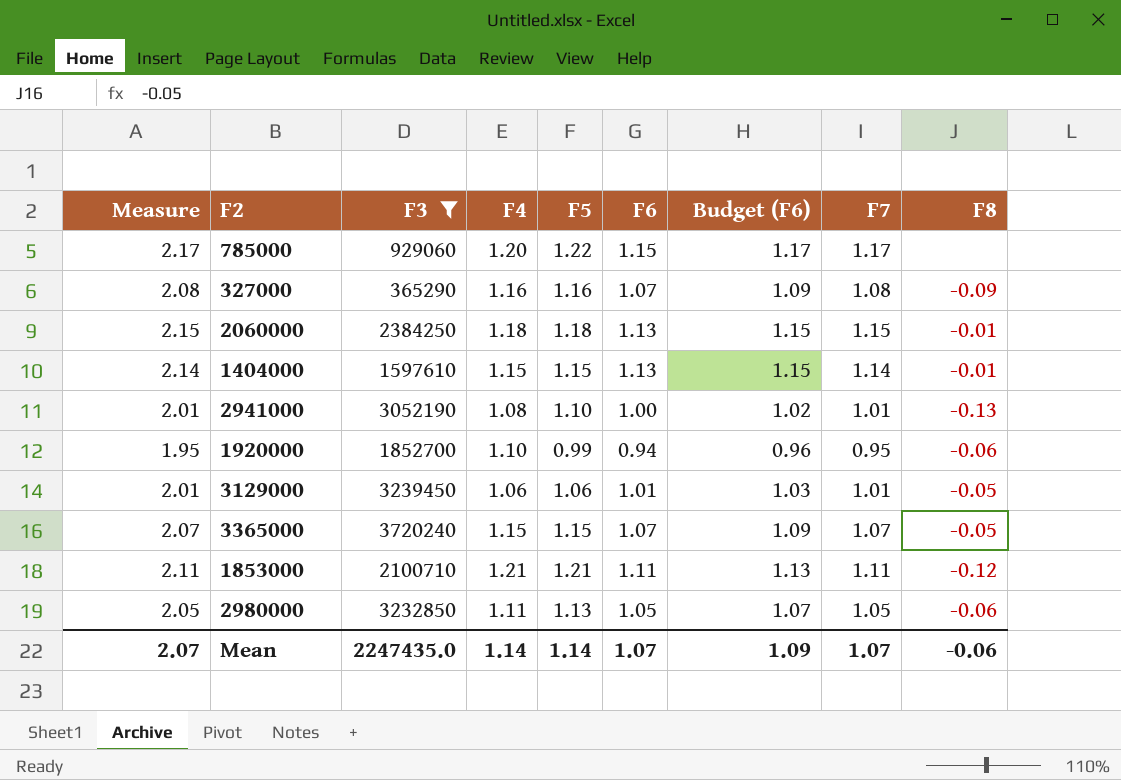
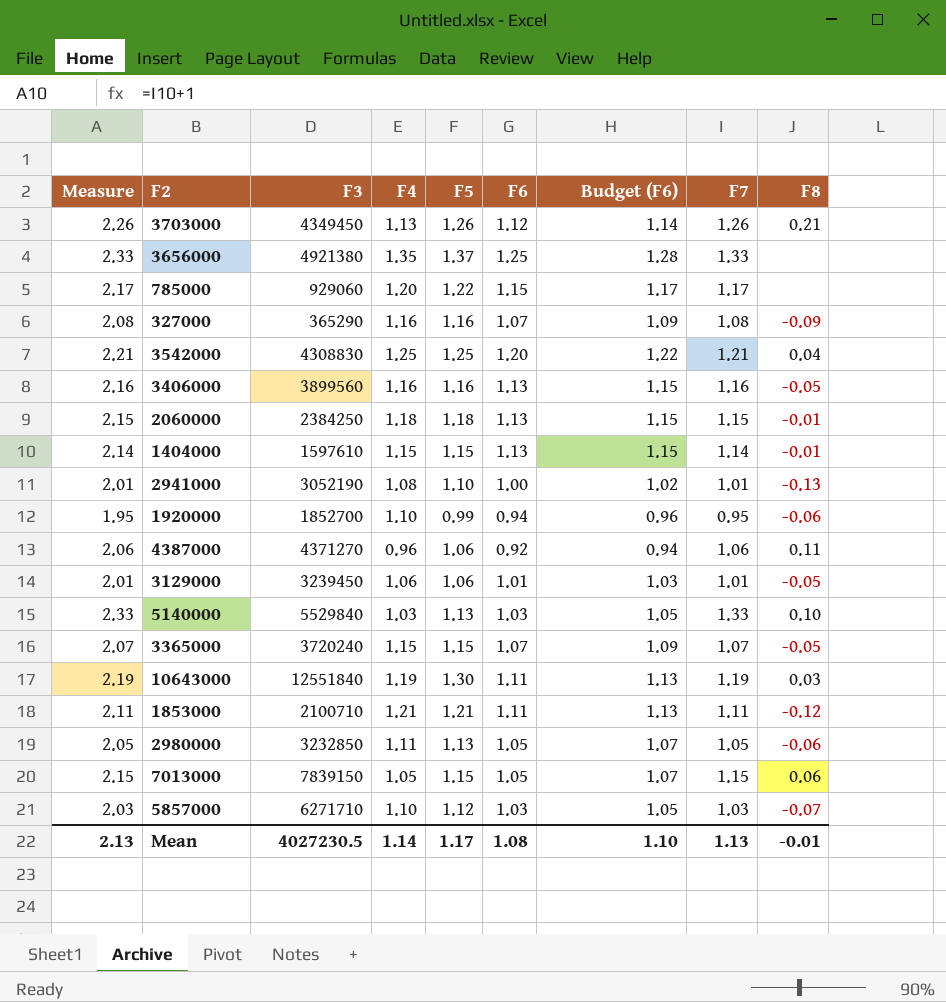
filter: F3 <= 3720240 -> none
Mean | Measure: 2.07 -> 2.13
Mean | F3: 2247435.0 -> 4027230.5
Mean | F5: 1.14 -> 1.17
Mean | F6: 1.07 -> 1.08
Mean | Budget (F6): 1.09 -> 1.10
Mean | F7: 1.07 -> 1.13
Mean | F8: -0.06 -> -0.01

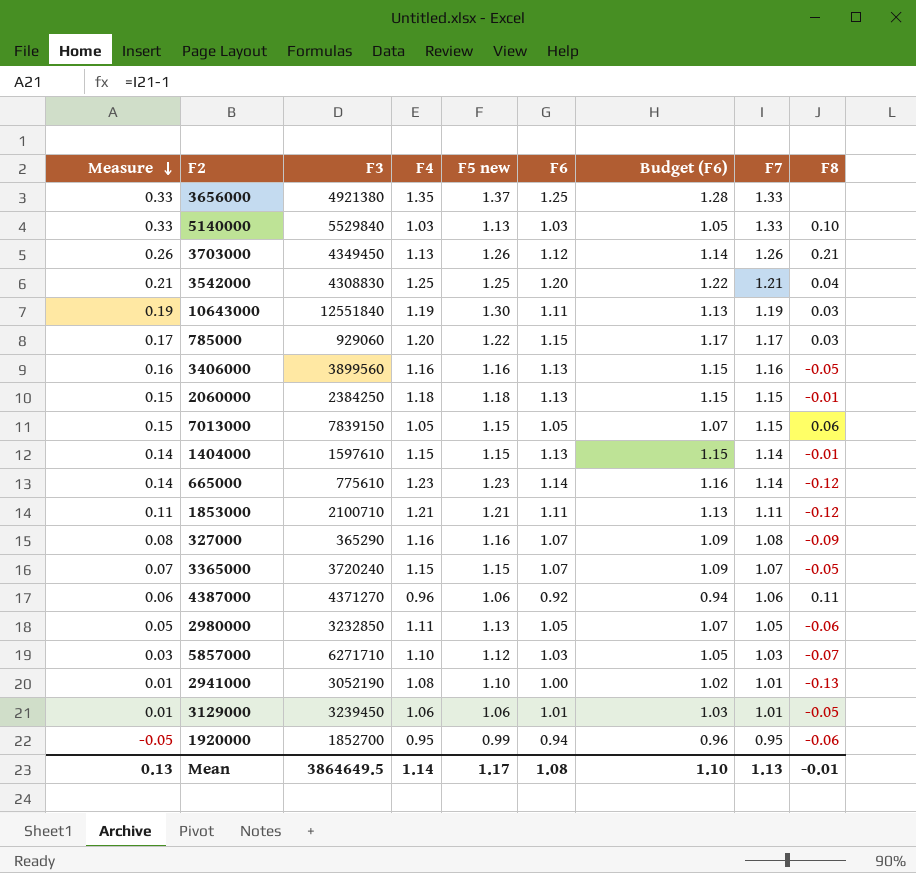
row order: none -> Measure descending
column Measure | formula: [F7] + 1 -> [F7] - 1
column name: F5 -> F5 new
785000 | F8: none -> 0.03
row 665000: none -> 0.14 | 775610 | 1.23 | 1.23 | 1.14 | 1.16 | 1.14 | -0.12
1920000 | F4: 1.10 -> 0.95
Mean | Measure: 2.13 -> 0.13
Mean | F3: 4027230.5 -> 3864649.5

